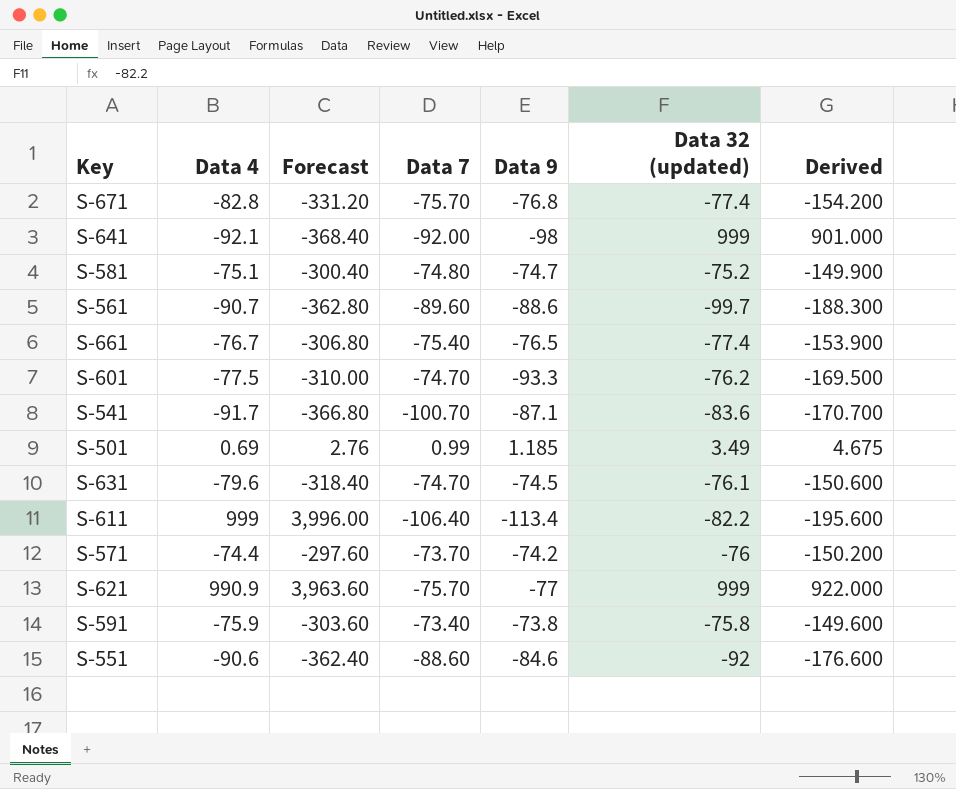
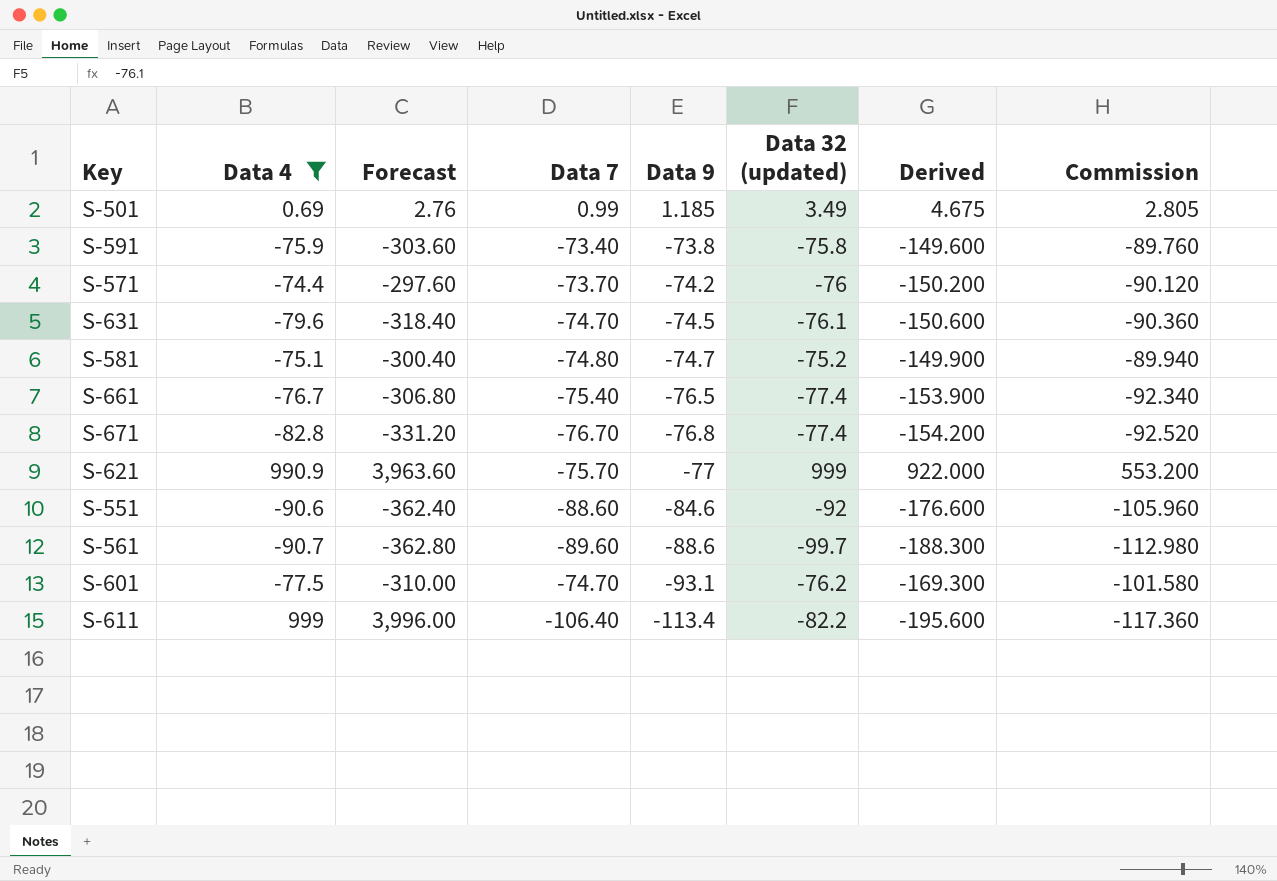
filter: none -> Data 4 >= -90.7
row order: none -> Data 9 descending
column Commission | formula: none -> [Derived] * 0.6
S-671 | Data 7: -75.70 -> -76.70
S-601 | Data 9: -93.3 -> -93.1
S-601 | Derived: -169.500 -> -169.300

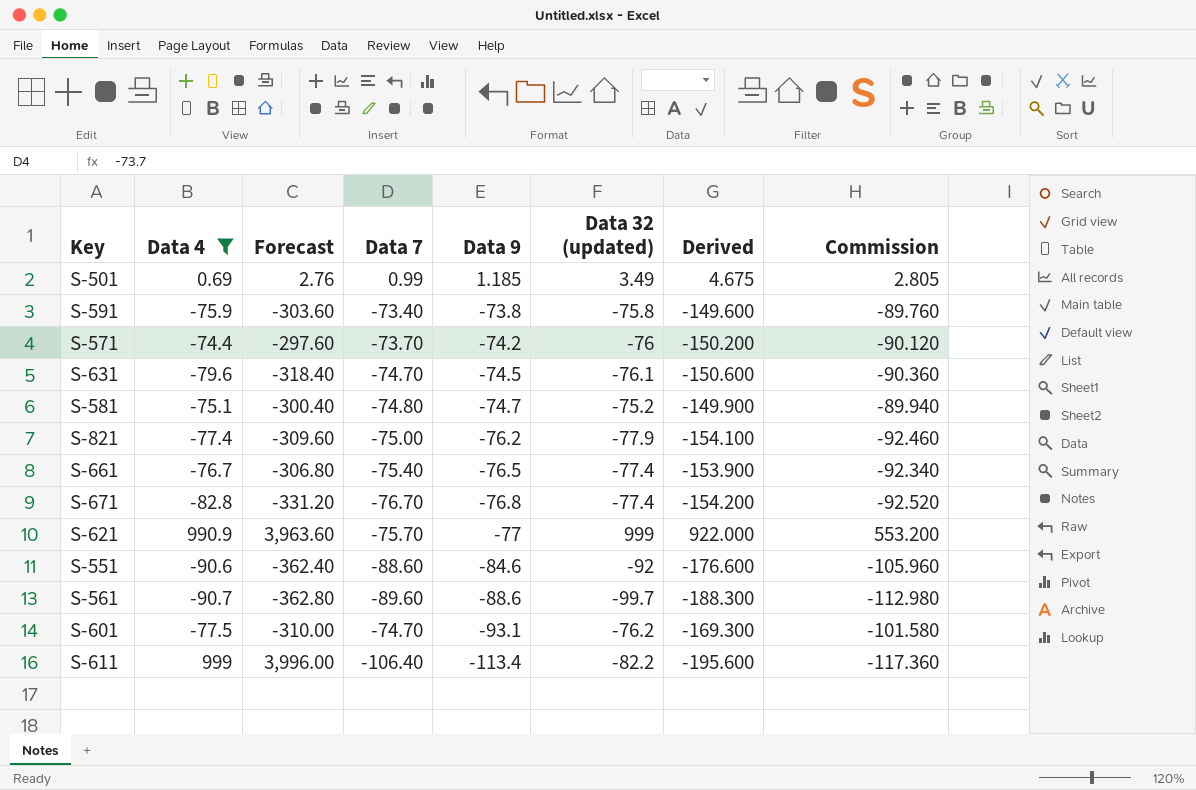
row S-821: none -> -77.4 | -309.60 | -75.00 | -76.2 | -77.9 | -154.100 | -92.460

